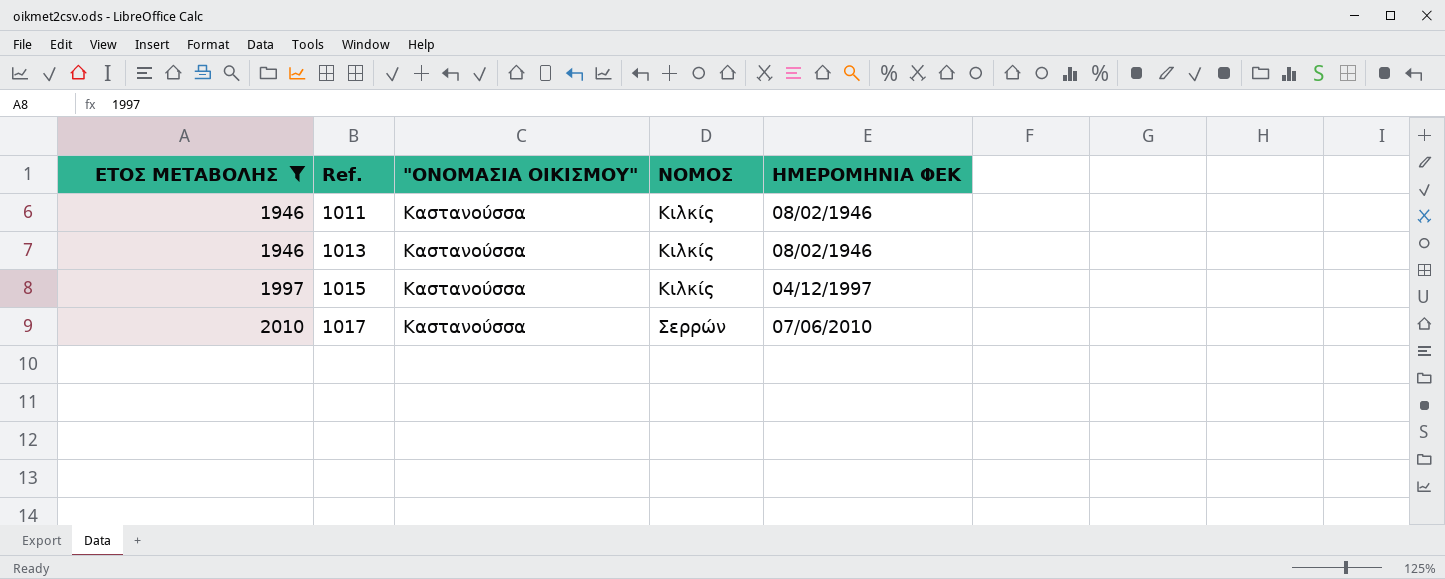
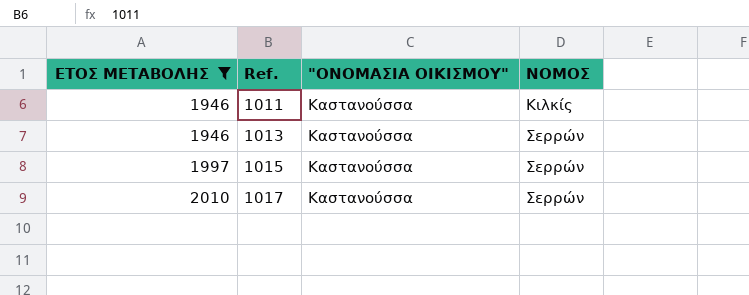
column ΗΜΕΡΟΜΗΝΙΑ ΦΕΚ | position: 5 -> none
1013 | ΝΟΜΟΣ: Κιλκίς -> Σερρών
1015 | ΝΟΜΟΣ: Κιλκίς -> Σερρών

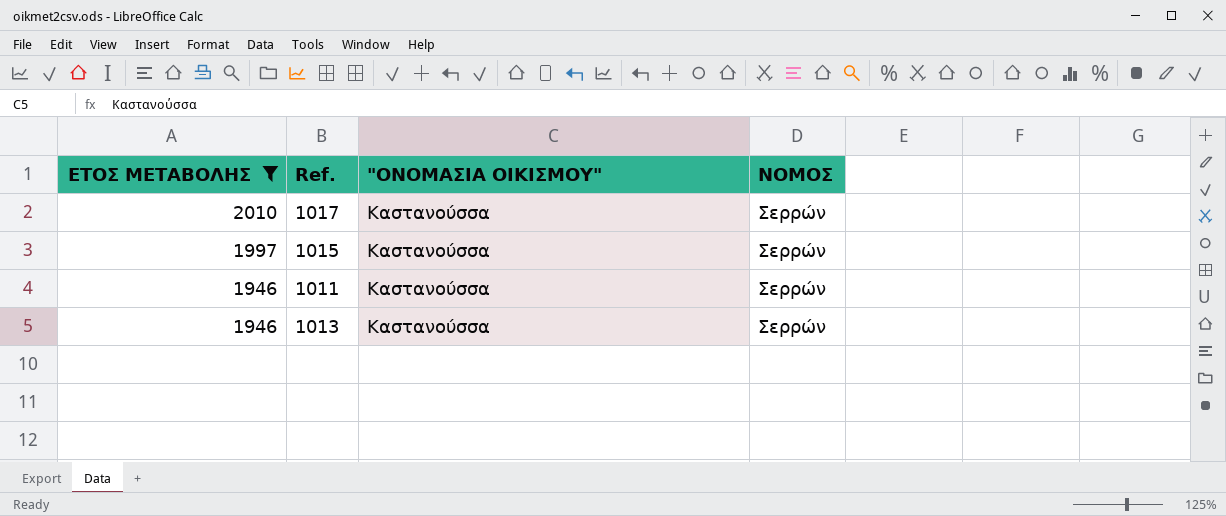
row order: ΕΤΟΣ ΜΕΤΑΒΟΛΗΣ ascending -> ΕΤΟΣ ΜΕΤΑΒΟΛΗΣ descending
1011 | ΝΟΜΟΣ: Κιλκίς -> Σερρών

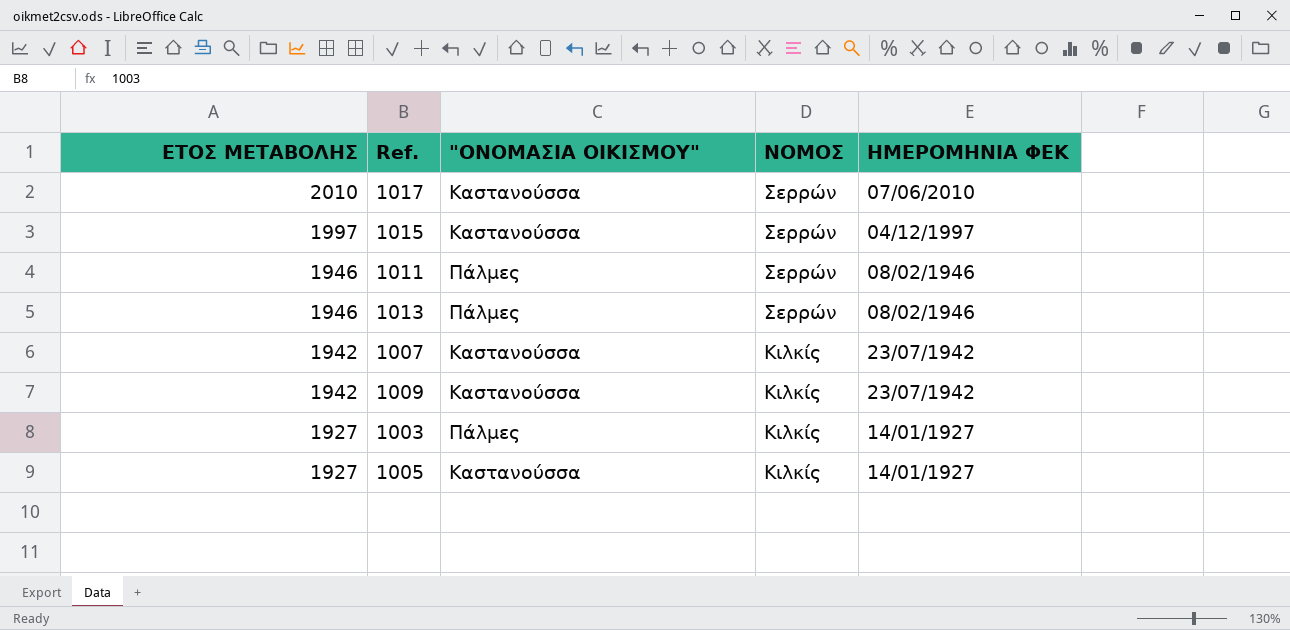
filter: ΕΤΟΣ ΜΕΤΑΒΟΛΗΣ >= 1946 -> none
column ΗΜΕΡΟΜΗΝΙΑ ΦΕΚ | position: none -> 5
1011 | "ΟΝΟΜΑΣΙΑ ΟΙΚΙΣΜΟΥ": Καστανούσσα -> Πάλμες
1013 | "ΟΝΟΜΑΣΙΑ ΟΙΚΙΣΜΟΥ": Καστανούσσα -> Πάλμες

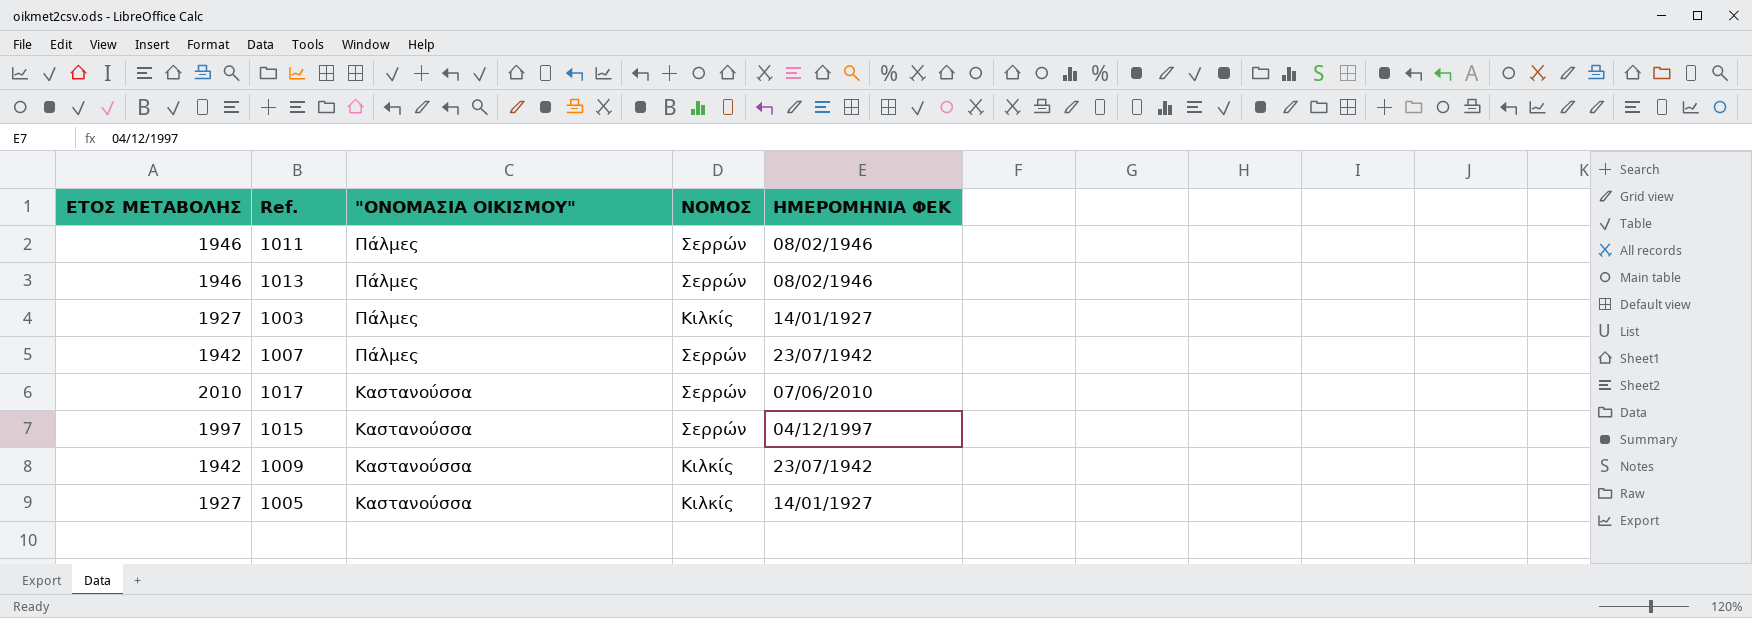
row order: ΕΤΟΣ ΜΕΤΑΒΟΛΗΣ descending -> "ΟΝΟΜΑΣΙΑ ΟΙΚΙΣΜΟΥ" descending
1007 | "ΟΝΟΜΑΣΙΑ ΟΙΚΙΣΜΟΥ": Καστανούσσα -> Πάλμες
1007 | ΝΟΜΟΣ: Κιλκίς -> Σερρών

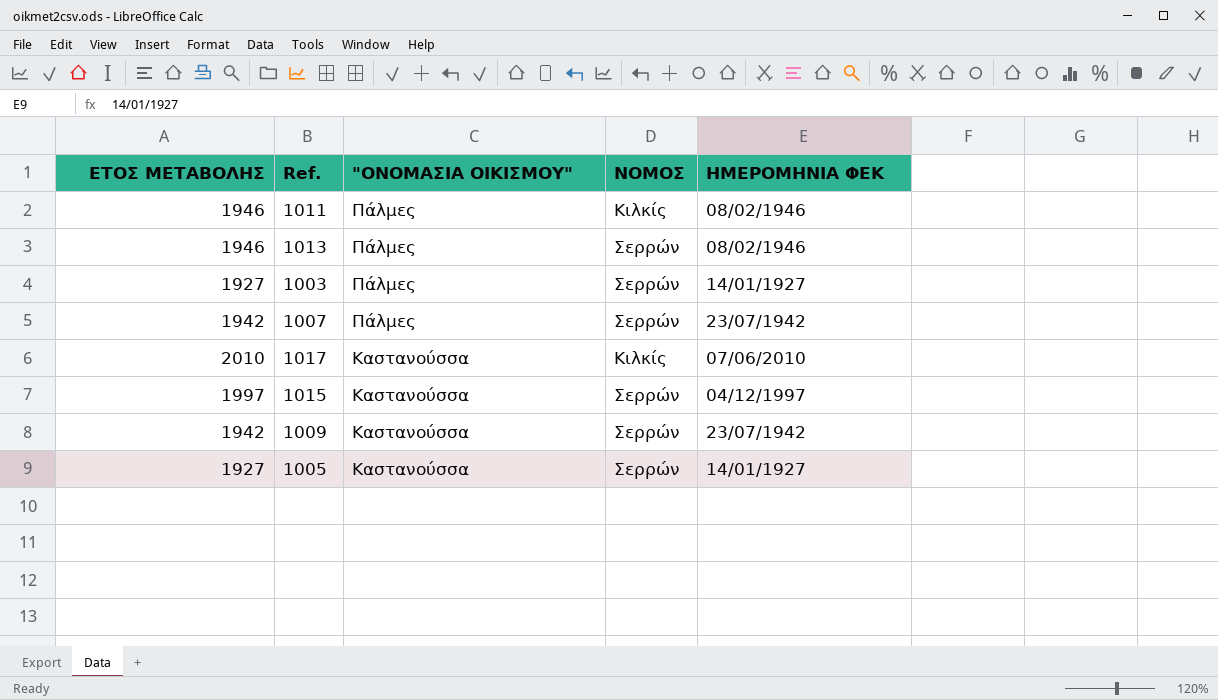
1011 | ΝΟΜΟΣ: Σερρών -> Κιλκίς
1003 | ΝΟΜΟΣ: Κιλκίς -> Σερρών
1017 | ΝΟΜΟΣ: Σερρών -> Κιλκίς
1009 | ΝΟΜΟΣ: Κιλκίς -> Σερρών
1005 | ΝΟΜΟΣ: Κιλκίς -> Σερρών

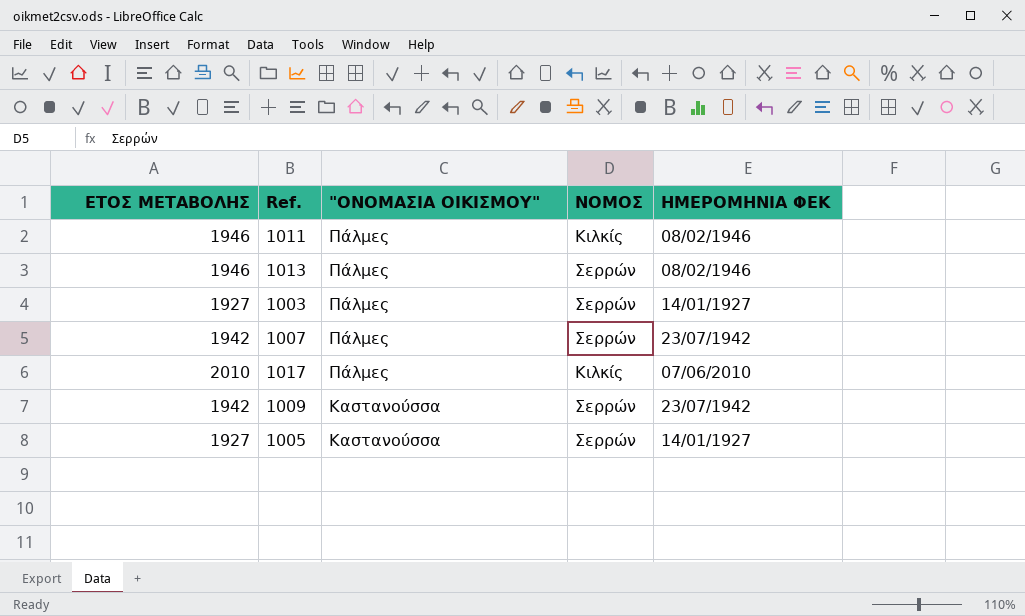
row 1015: 1997 | Καστανούσσα | Σερρών | 04/12/1997 -> none
1017 | "ΟΝΟΜΑΣΙΑ ΟΙΚΙΣΜΟΥ": Καστανούσσα -> Πάλμες

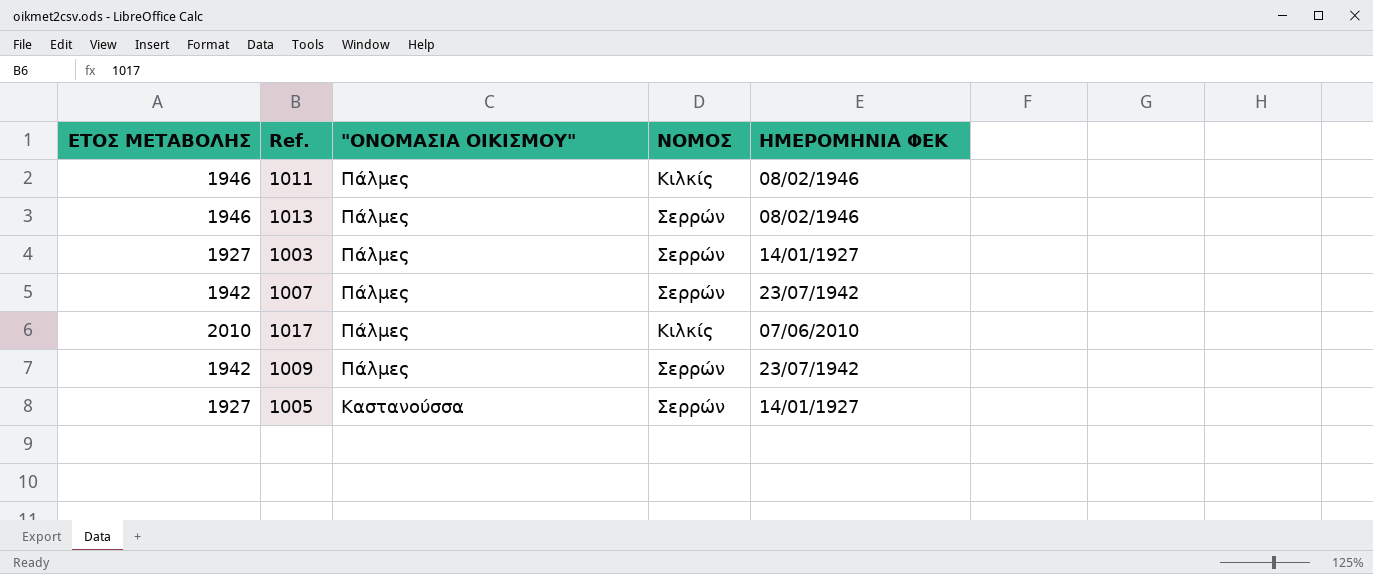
1009 | "ΟΝΟΜΑΣΙΑ ΟΙΚΙΣΜΟΥ": Καστανούσσα -> Πάλμες

